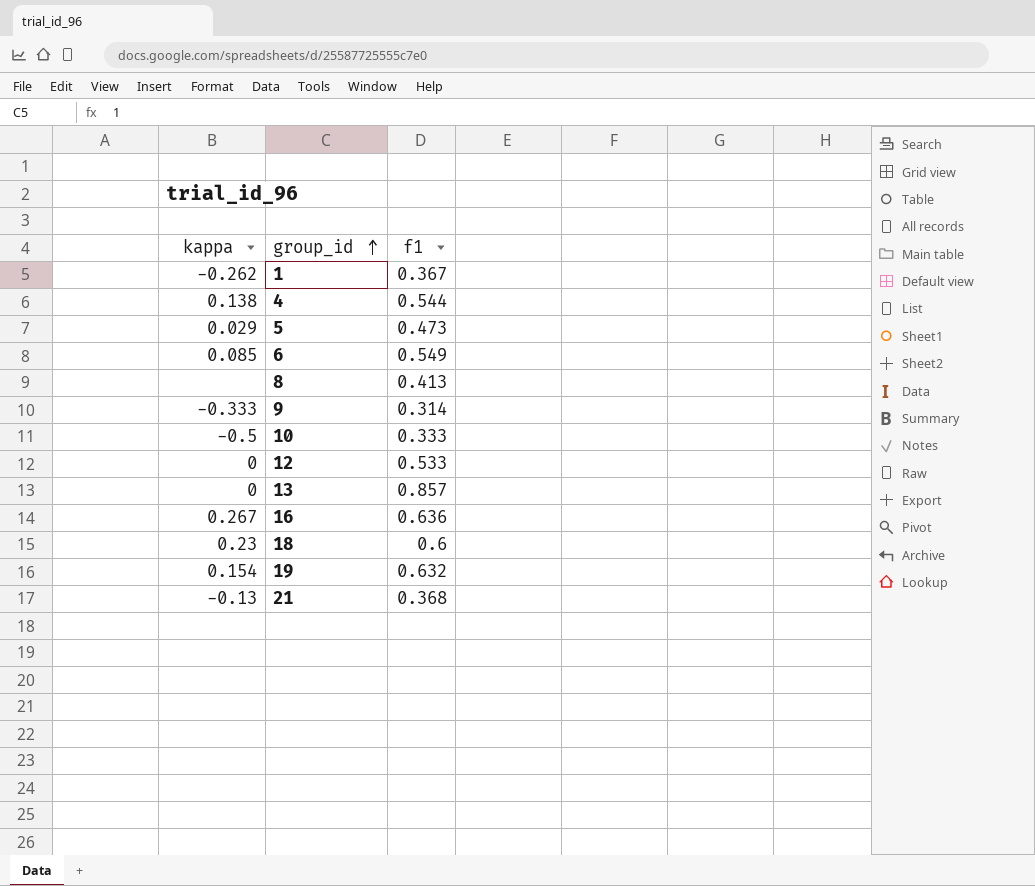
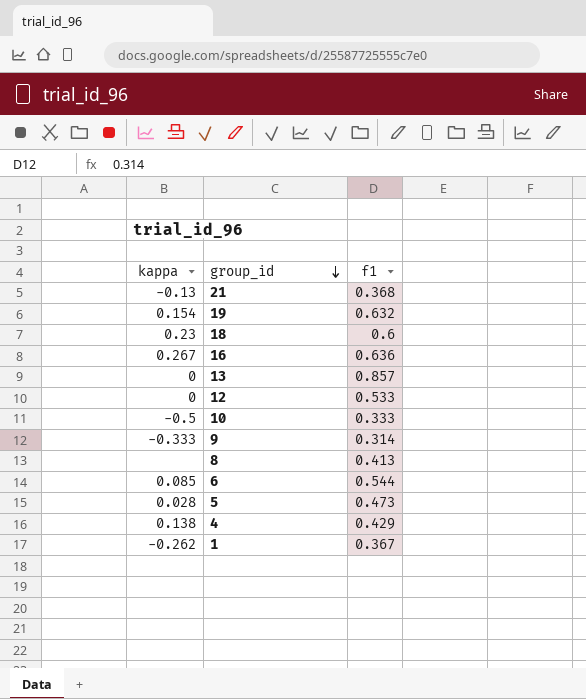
row order: group_id ascending -> group_id descending
6 | f1: 0.549 -> 0.544
5 | kappa: 0.029 -> 0.028
4 | f1: 0.544 -> 0.429

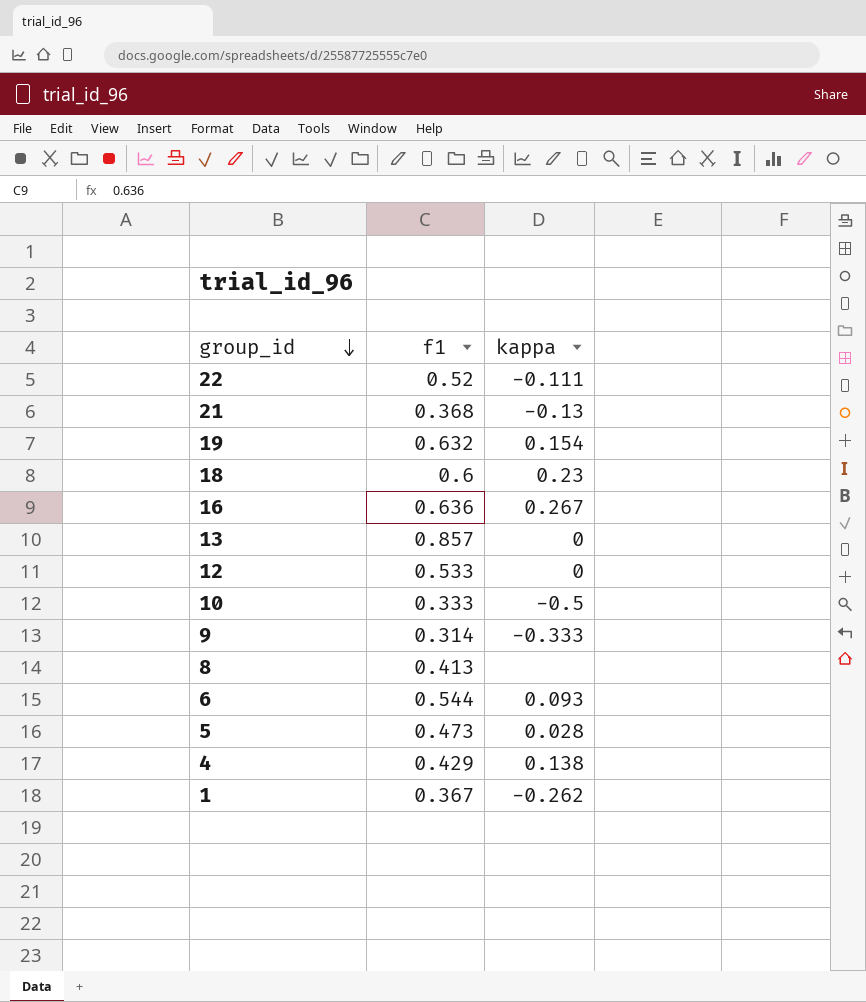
column kappa | position: 1 -> 3
row 22: none -> 0.52 | -0.111
6 | kappa: 0.085 -> 0.093

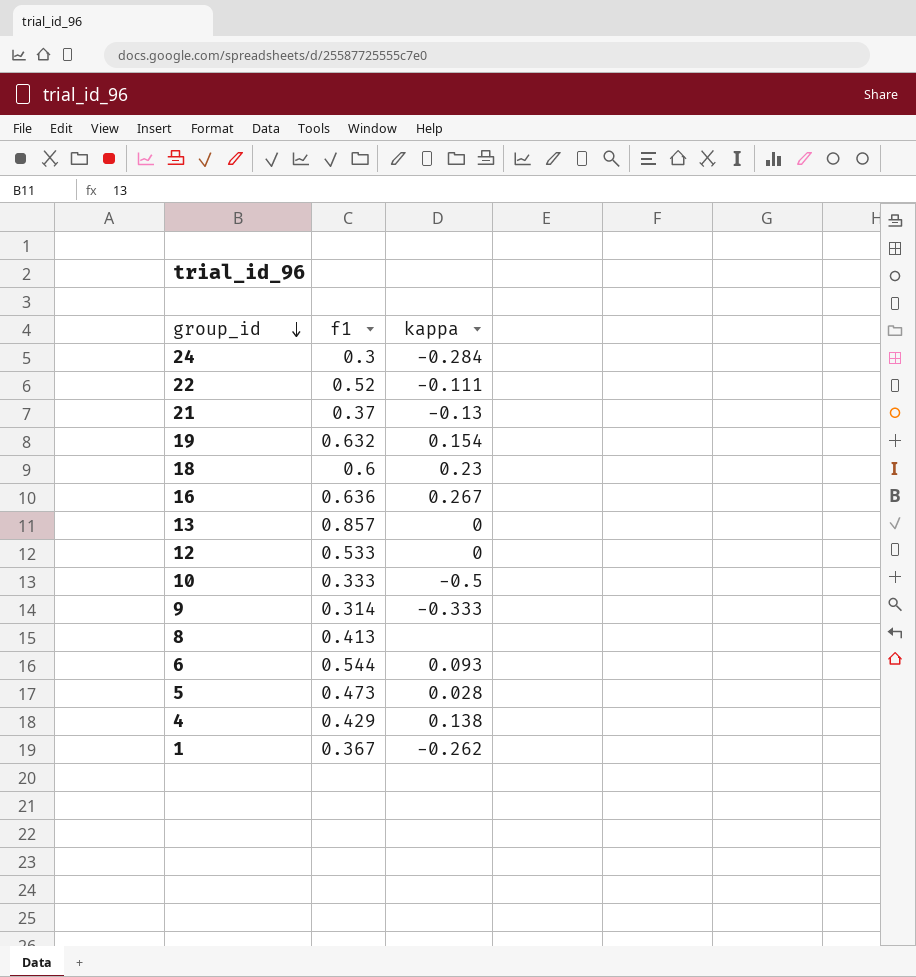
row 24: none -> 0.3 | -0.284
21 | f1: 0.368 -> 0.37

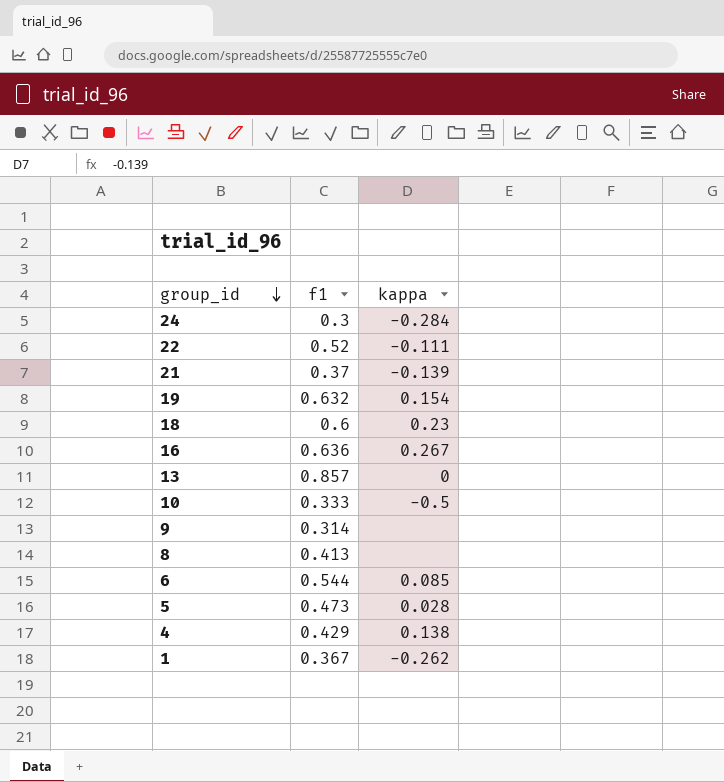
row 12: 0.533 | 0 -> none
21 | kappa: -0.13 -> -0.139
9 | kappa: -0.333 -> none
6 | kappa: 0.093 -> 0.085

